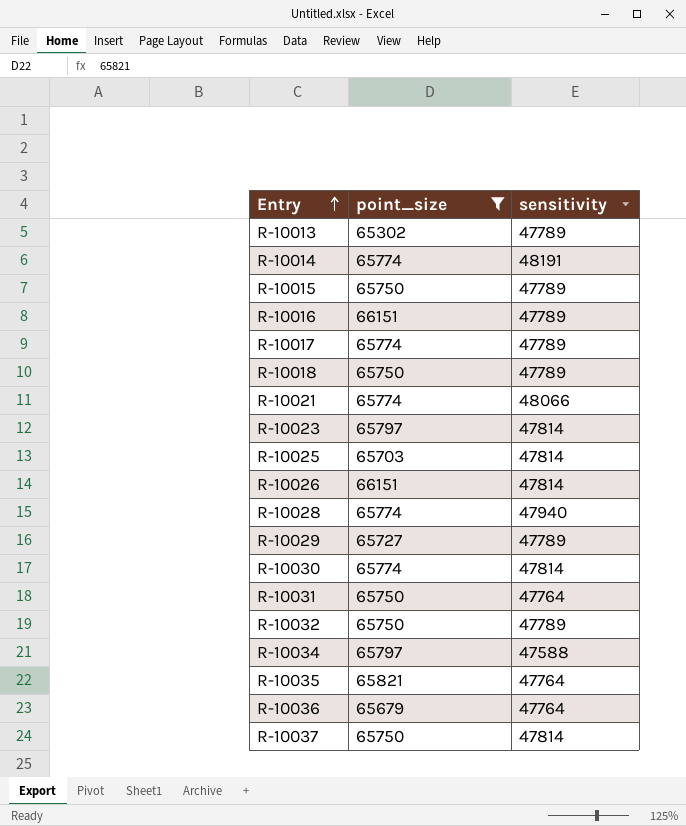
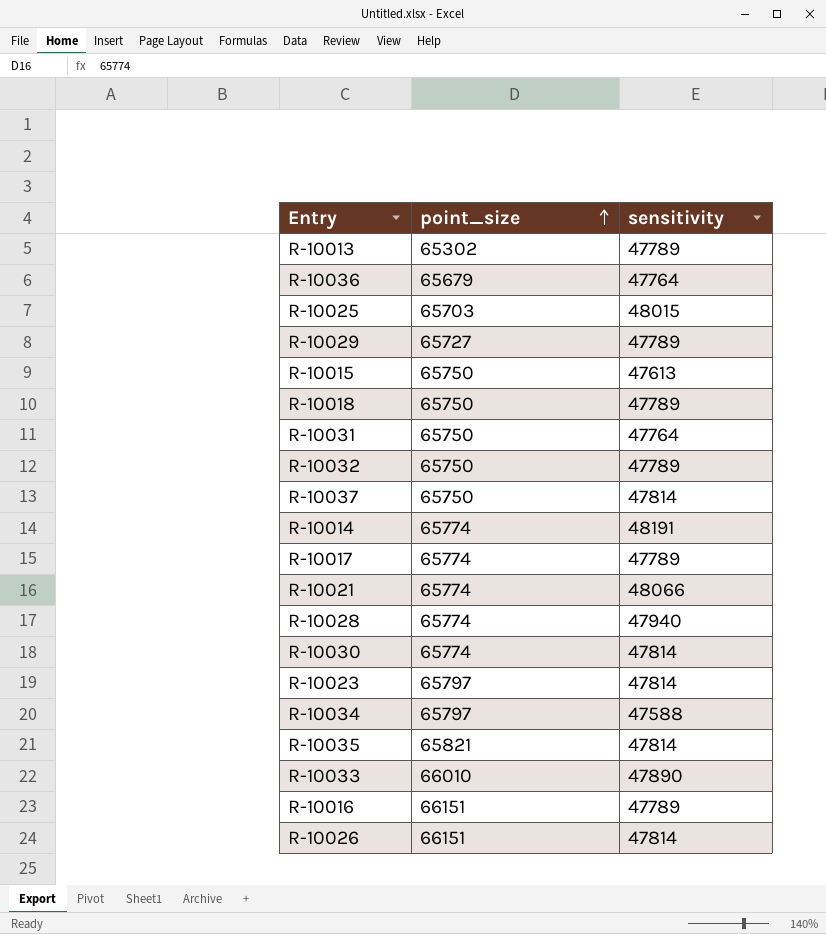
filter: point_size != 66010 -> none
row order: Entry ascending -> point_size ascending
R-10025 | sensitivity: 47814 -> 48015
R-10015 | sensitivity: 47789 -> 47613
R-10035 | sensitivity: 47764 -> 47814

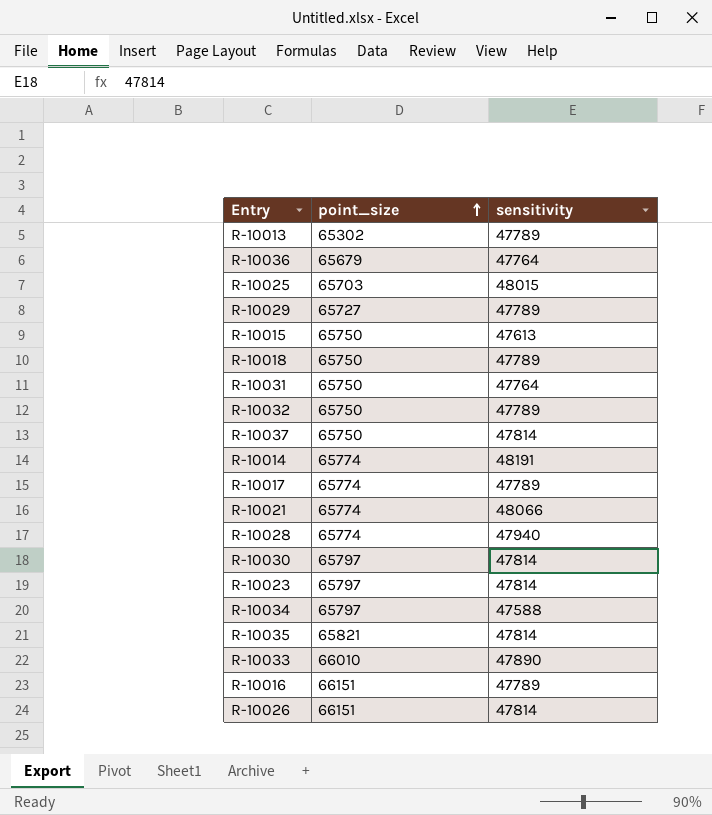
R-10030 | point_size: 65774 -> 65797

